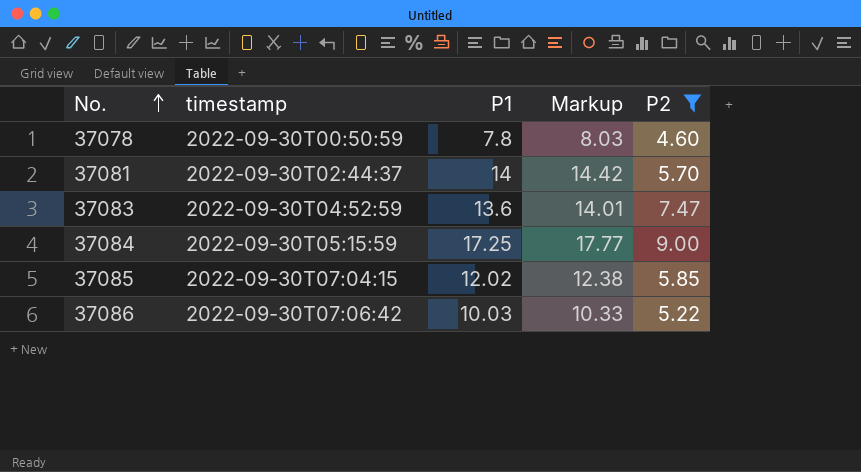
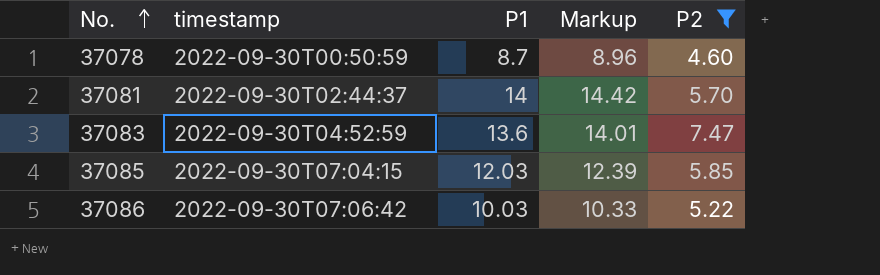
row 37084: 2022-09-30T05:15:59 | 17.25 | 17.77 | 9.00 -> none
37078 | P1: 7.8 -> 8.7
37078 | Markup: 8.03 -> 8.96
37085 | P1: 12.02 -> 12.03
37085 | Markup: 12.38 -> 12.39

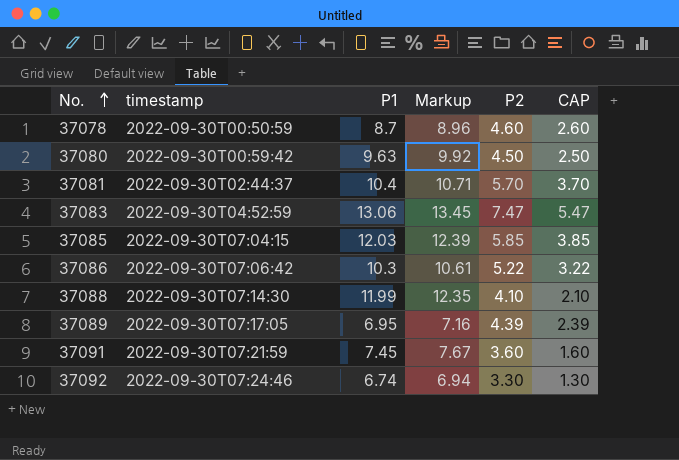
filter: P2 >= 4.60 -> none
column CAP | formula: none -> [P2] - 2
37081 | P1: 14 -> 10.4
37081 | Markup: 14.42 -> 10.71
37083 | P1: 13.6 -> 13.06
37083 | Markup: 14.01 -> 13.45
37086 | P1: 10.03 -> 10.3
37086 | Markup: 10.33 -> 10.61

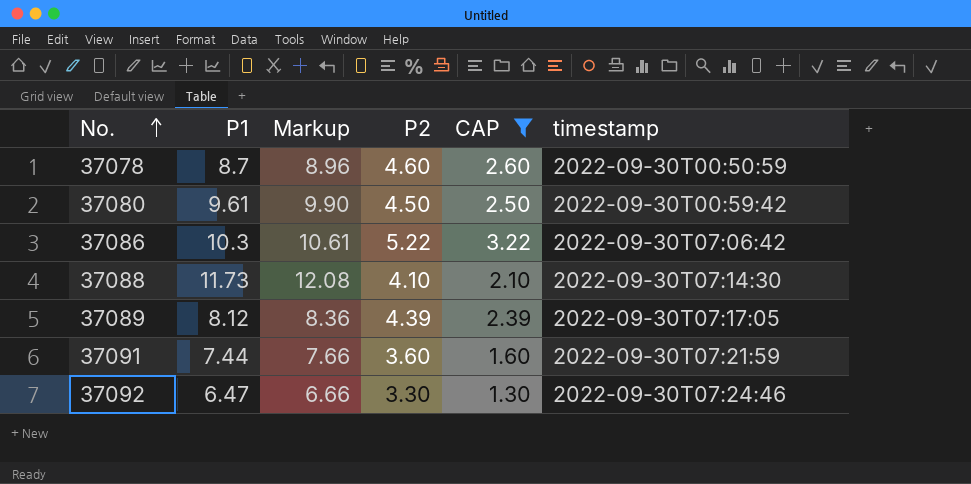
filter: none -> CAP <= 3.22
column timestamp | position: 2 -> 6
37080 | P1: 9.63 -> 9.61
37080 | Markup: 9.92 -> 9.90
37088 | P1: 11.99 -> 11.73
37088 | Markup: 12.35 -> 12.08
37089 | P1: 6.95 -> 8.12
37089 | Markup: 7.16 -> 8.36
37091 | P1: 7.45 -> 7.44
37091 | Markup: 7.67 -> 7.66
37092 | P1: 6.74 -> 6.47
37092 | Markup: 6.94 -> 6.66

